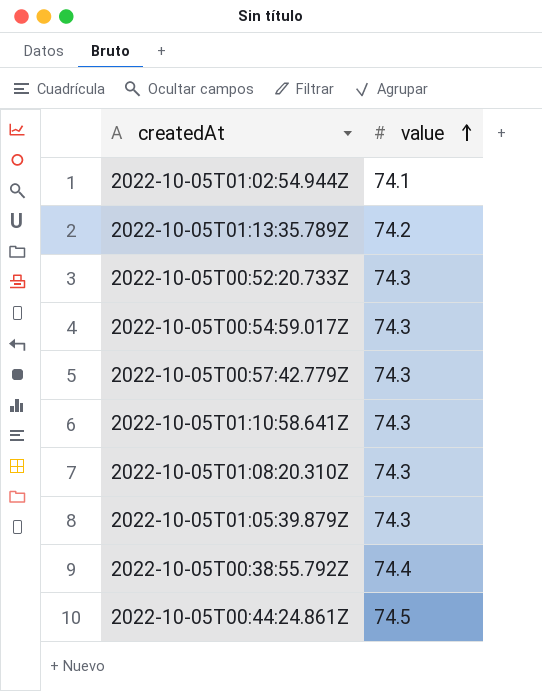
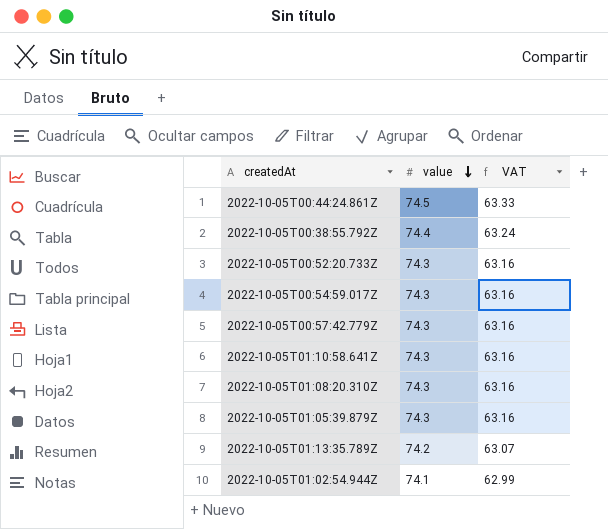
row order: value ascending -> value descending
column VAT | formula: none -> [value] * 0.85

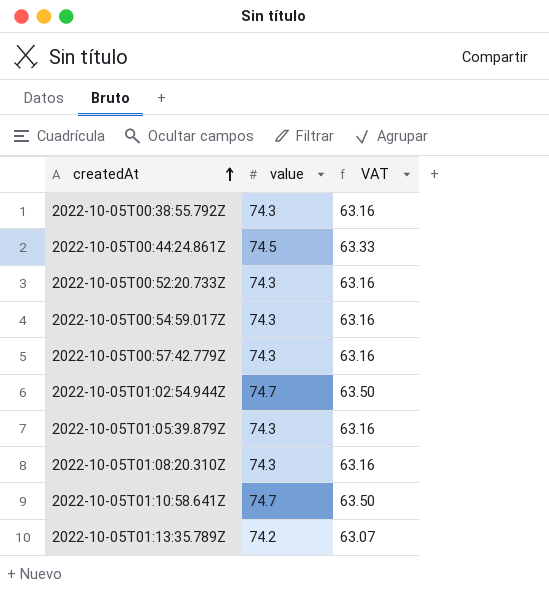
row order: value descending -> createdAt ascending
2022-10-05T00:38:55.792Z | value: 74.4 -> 74.3
2022-10-05T00:38:55.792Z | VAT: 63.24 -> 63.16
2022-10-05T01:02:54.944Z | value: 74.1 -> 74.7
2022-10-05T01:02:54.944Z | VAT: 62.99 -> 63.50
2022-10-05T01:10:58.641Z | value: 74.3 -> 74.7
2022-10-05T01:10:58.641Z | VAT: 63.16 -> 63.50

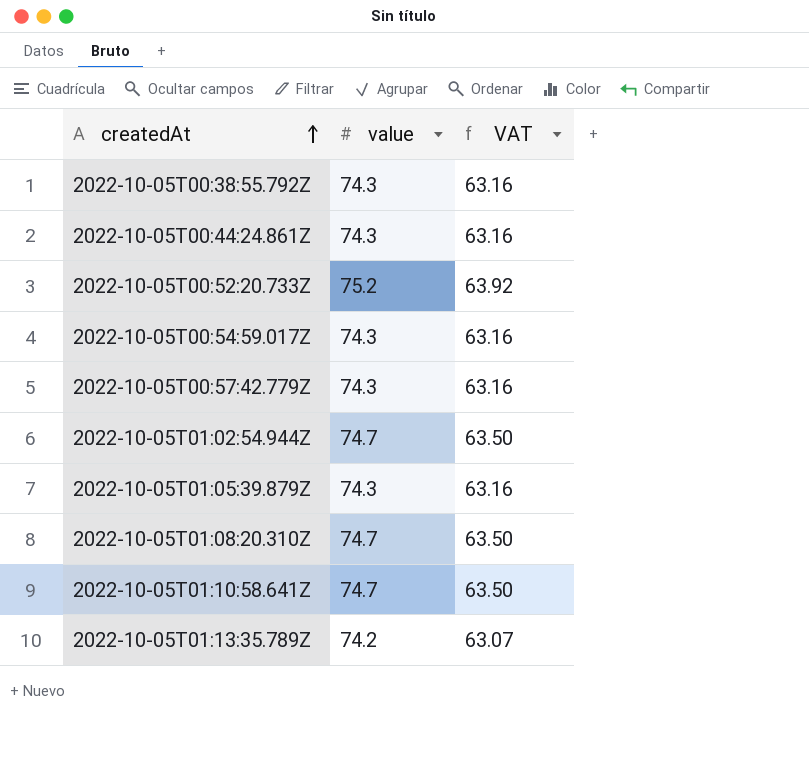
2022-10-05T00:44:24.861Z | value: 74.5 -> 74.3
2022-10-05T00:44:24.861Z | VAT: 63.33 -> 63.16
2022-10-05T00:52:20.733Z | value: 74.3 -> 75.2
2022-10-05T00:52:20.733Z | VAT: 63.16 -> 63.92
2022-10-05T01:08:20.310Z | value: 74.3 -> 74.7
2022-10-05T01:08:20.310Z | VAT: 63.16 -> 63.50

